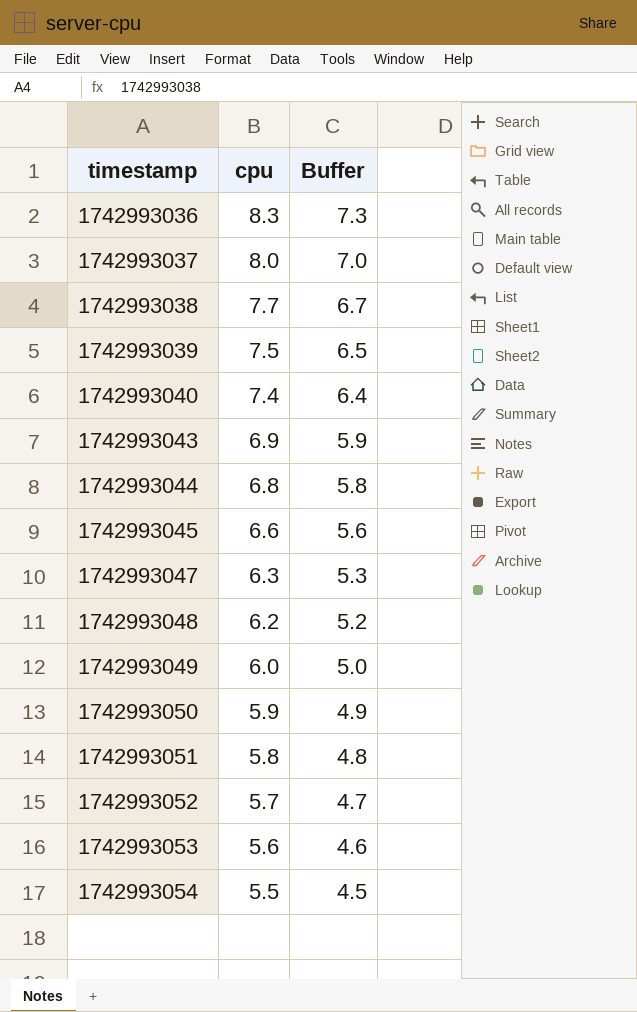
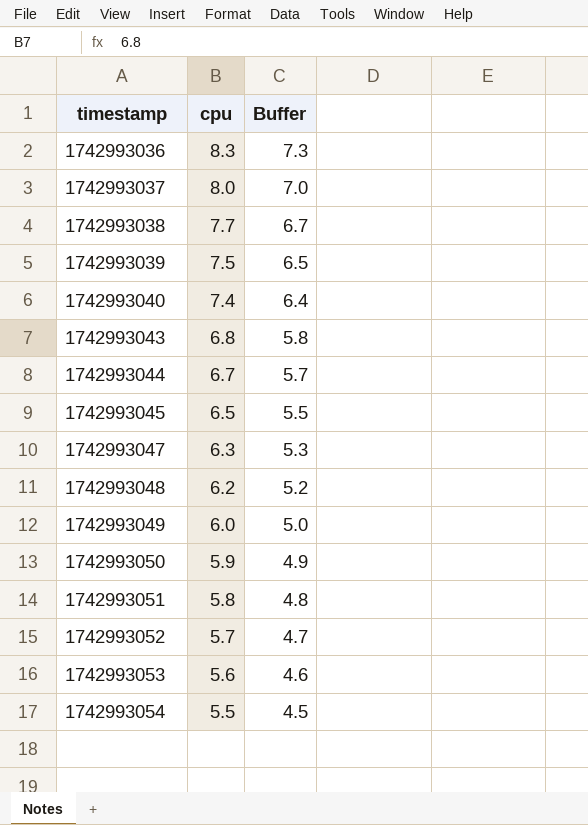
1742993043 | cpu: 6.9 -> 6.8
1742993043 | Buffer: 5.9 -> 5.8
1742993044 | cpu: 6.8 -> 6.7
1742993044 | Buffer: 5.8 -> 5.7
1742993045 | cpu: 6.6 -> 6.5
1742993045 | Buffer: 5.6 -> 5.5

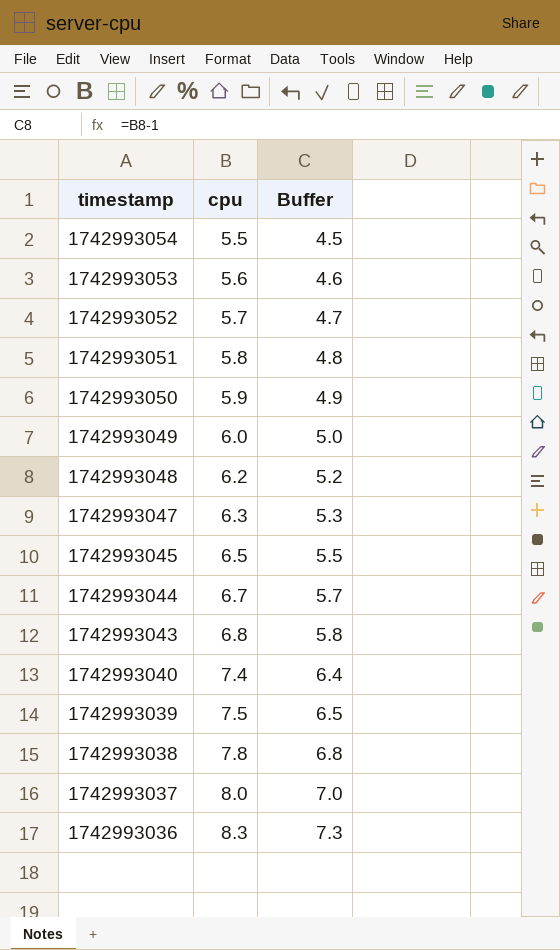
row order: timestamp ascending -> timestamp descending
1742993038 | cpu: 7.7 -> 7.8
1742993038 | Buffer: 6.7 -> 6.8

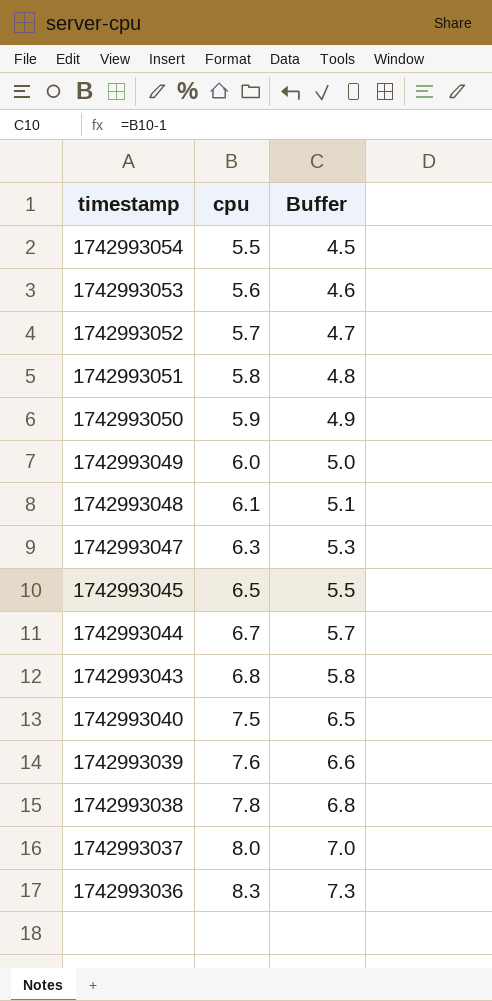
1742993048 | cpu: 6.2 -> 6.1
1742993048 | Buffer: 5.2 -> 5.1
1742993040 | cpu: 7.4 -> 7.5
1742993040 | Buffer: 6.4 -> 6.5
1742993039 | cpu: 7.5 -> 7.6
1742993039 | Buffer: 6.5 -> 6.6

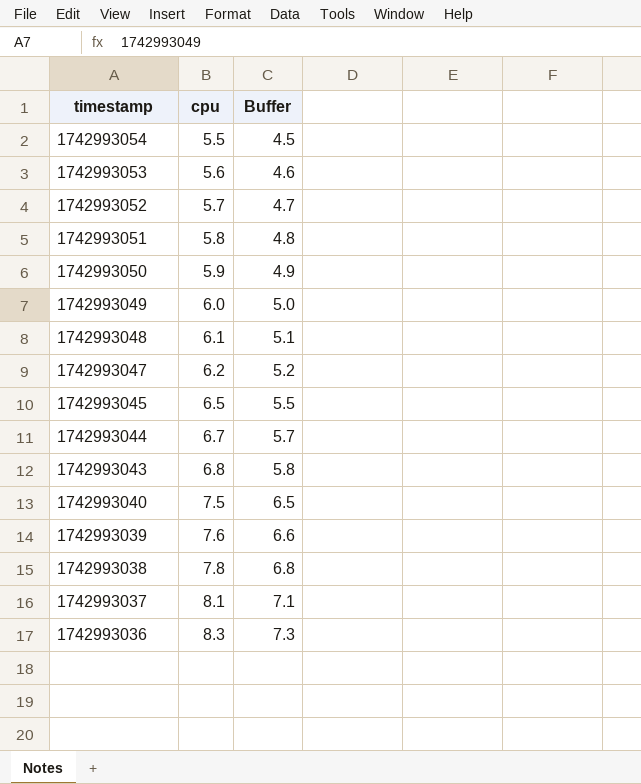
1742993047 | cpu: 6.3 -> 6.2
1742993047 | Buffer: 5.3 -> 5.2
1742993037 | cpu: 8.0 -> 8.1
1742993037 | Buffer: 7.0 -> 7.1

